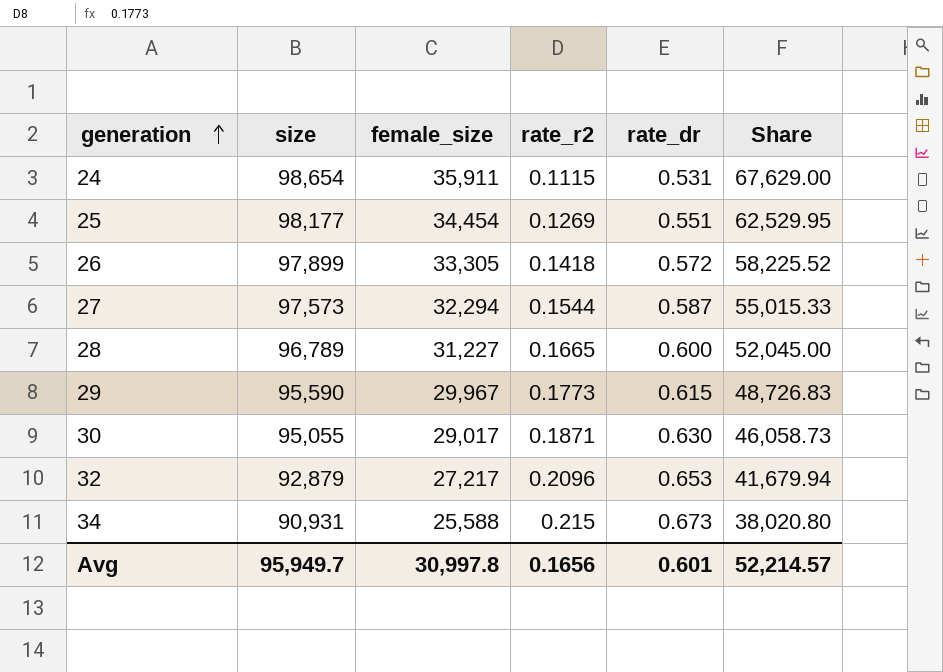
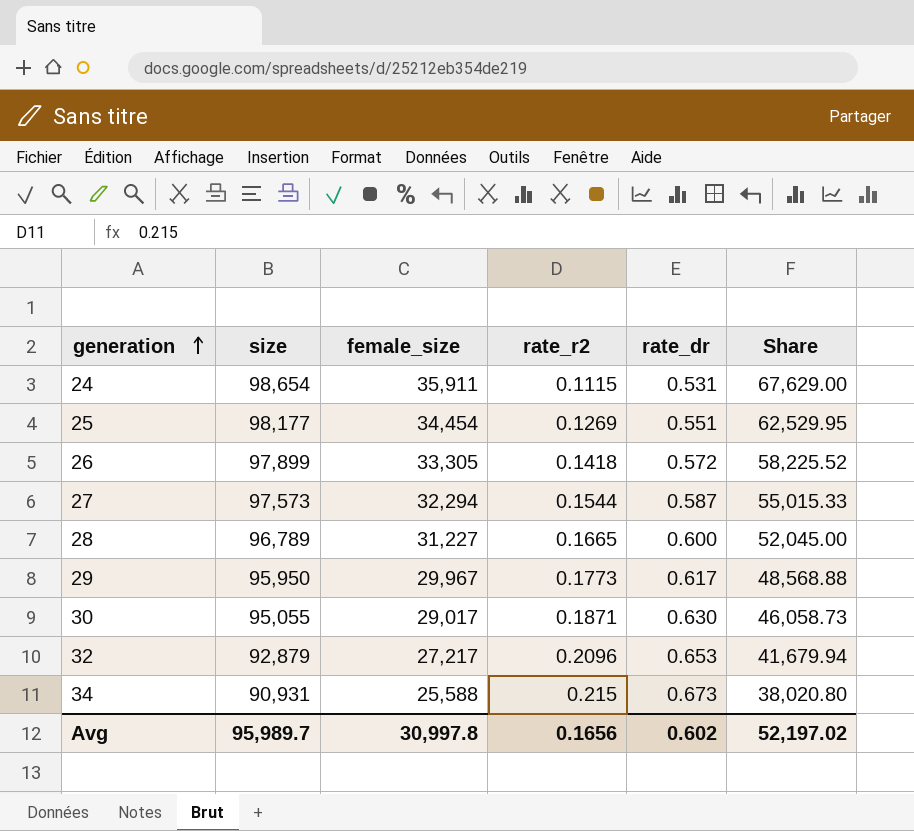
29 | size: 95,590 -> 95,950
29 | rate_dr: 0.615 -> 0.617
29 | Share: 48,726.83 -> 48,568.88
Avg | size: 95,949.7 -> 95,989.7
Avg | rate_dr: 0.601 -> 0.602
Avg | Share: 52,214.57 -> 52,197.02

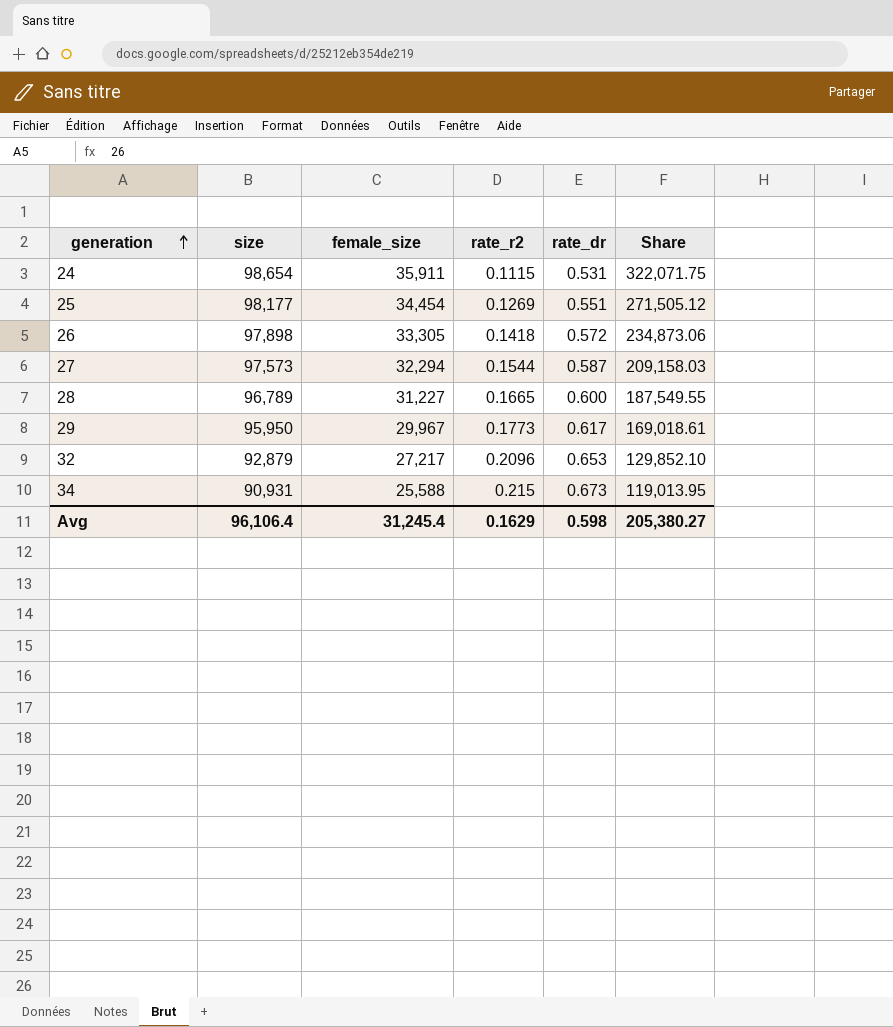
column Share | formula: [female_size] / [rate_dr] -> [female_size] / [rate_r2]
row 30: 95,055 | 29,017 | 0.1871 | 0.630 | 46,058.73 -> none
26 | size: 97,899 -> 97,898
Avg | size: 95,989.7 -> 96,106.4
Avg | female_size: 30,997.8 -> 31,245.4
Avg | rate_r2: 0.1656 -> 0.1629
Avg | rate_dr: 0.602 -> 0.598
Avg | Share: 52,197.02 -> 205,380.27

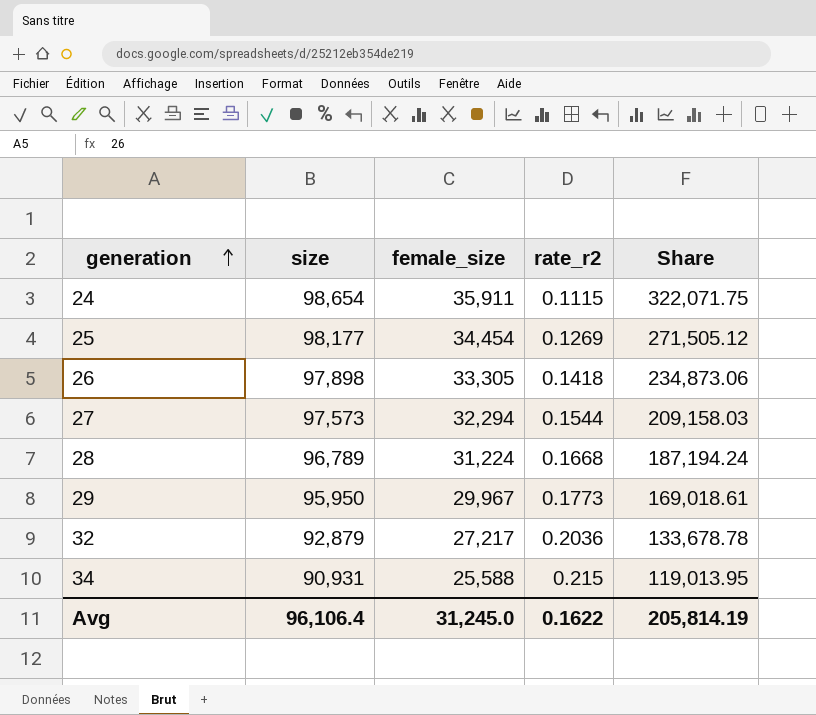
column rate_dr | position: 5 -> none
28 | female_size: 31,227 -> 31,224
28 | rate_r2: 0.1665 -> 0.1668
28 | Share: 187,549.55 -> 187,194.24
32 | rate_r2: 0.2096 -> 0.2036
32 | Share: 129,852.10 -> 133,678.78
Avg | female_size: 31,245.4 -> 31,245.0
Avg | rate_r2: 0.1629 -> 0.1622
Avg | Share: 205,380.27 -> 205,814.19

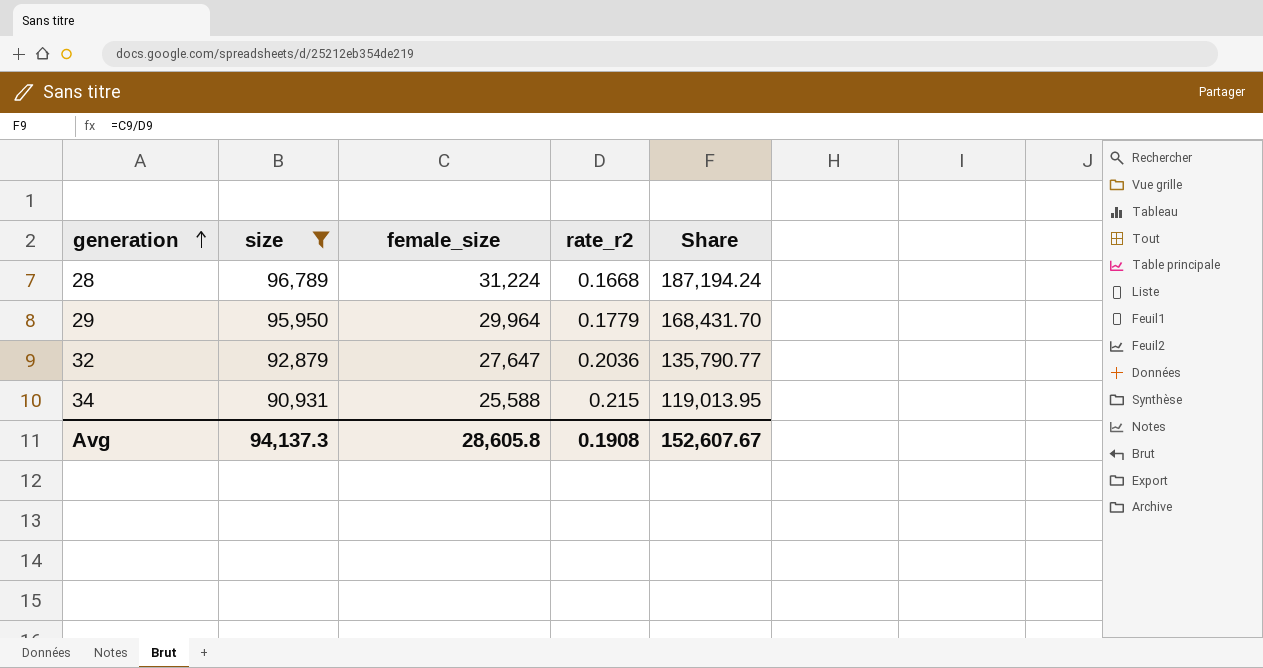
filter: none -> size <= 96,789
29 | female_size: 29,967 -> 29,964
29 | rate_r2: 0.1773 -> 0.1779
29 | Share: 169,018.61 -> 168,431.70
32 | female_size: 27,217 -> 27,647
32 | Share: 133,678.78 -> 135,790.77
Avg | size: 96,106.4 -> 94,137.3
Avg | female_size: 31,245.0 -> 28,605.8
Avg | rate_r2: 0.1622 -> 0.1908
Avg | Share: 205,814.19 -> 152,607.67

